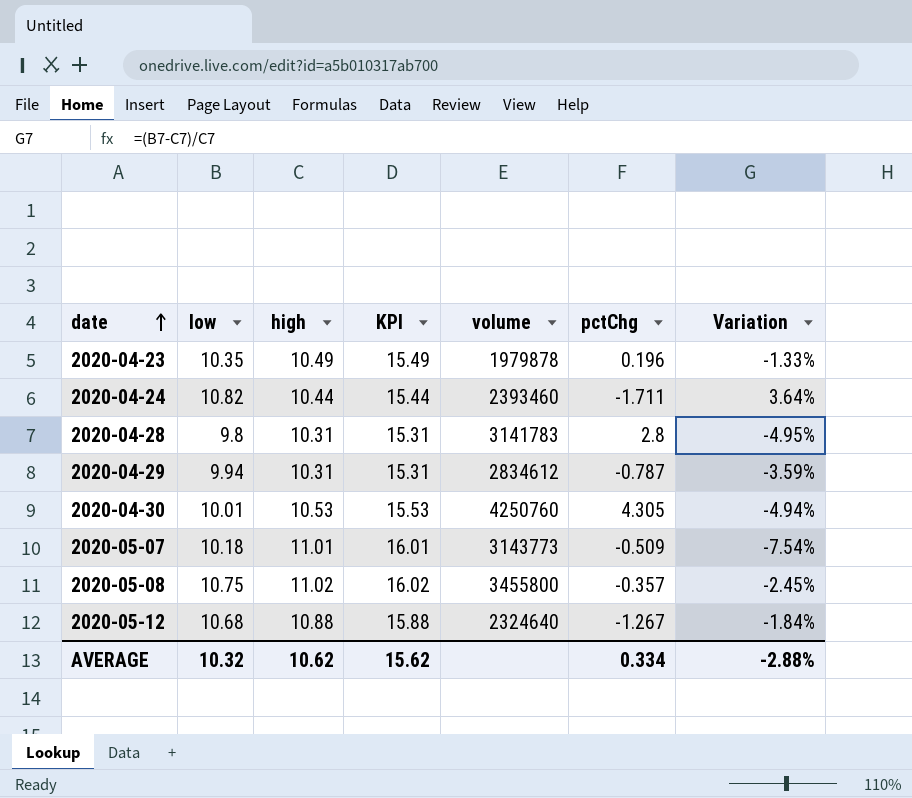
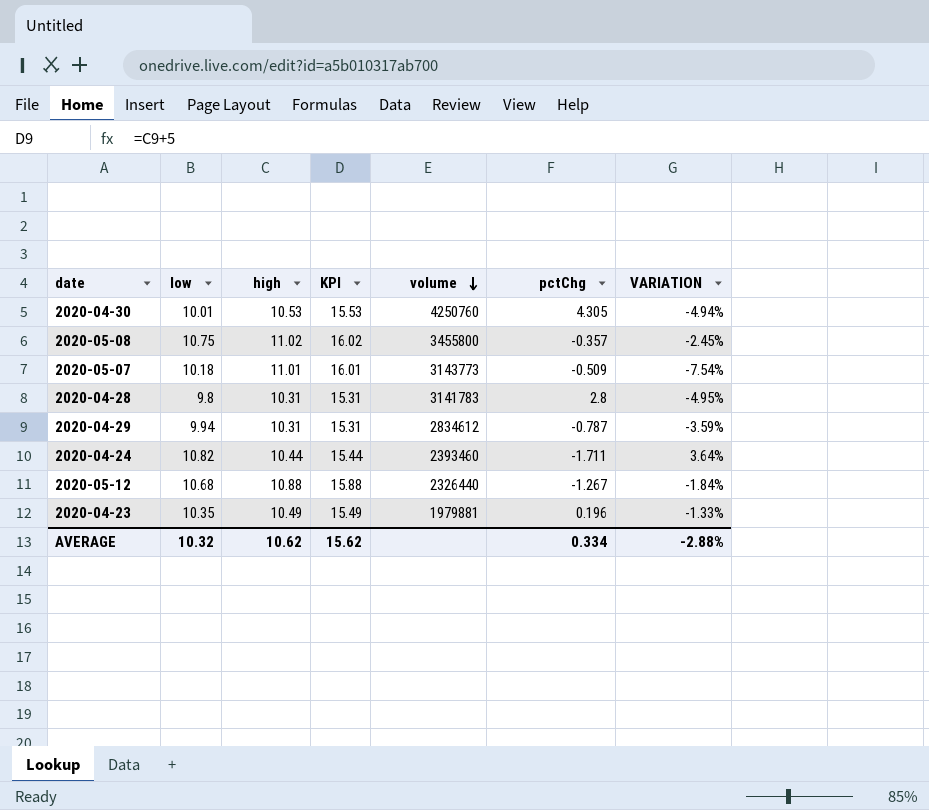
row order: date ascending -> volume descending
column name: Variation -> VARIATION
2020-05-12 | volume: 2324640 -> 2326440
2020-04-23 | volume: 1979878 -> 1979881

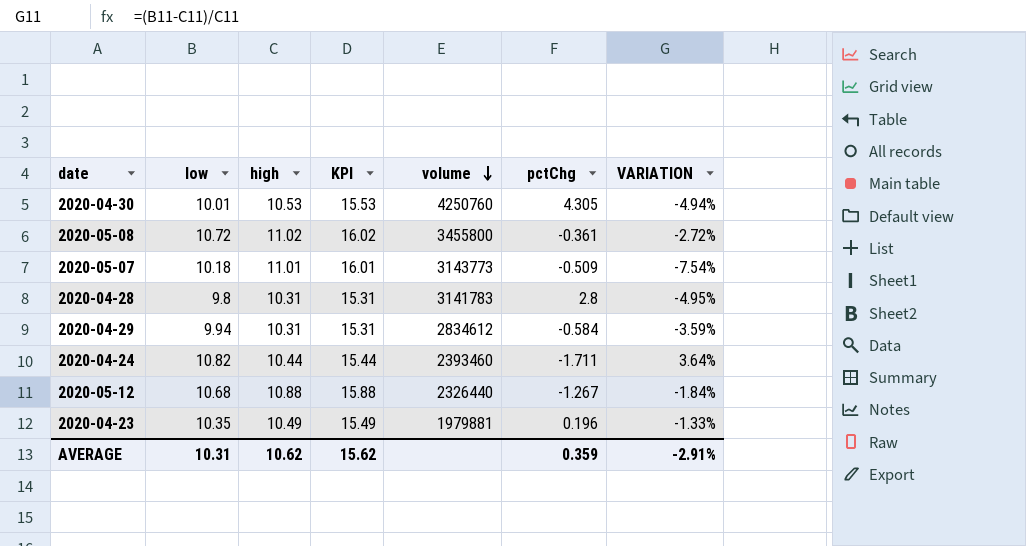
2020-05-08 | low: 10.75 -> 10.72
2020-05-08 | pctChg: -0.357 -> -0.361
2020-05-08 | VARIATION: -2.45% -> -2.72%
2020-04-29 | pctChg: -0.787 -> -0.584
AVERAGE | low: 10.32 -> 10.31
AVERAGE | pctChg: 0.334 -> 0.359
AVERAGE | VARIATION: -2.88% -> -2.91%

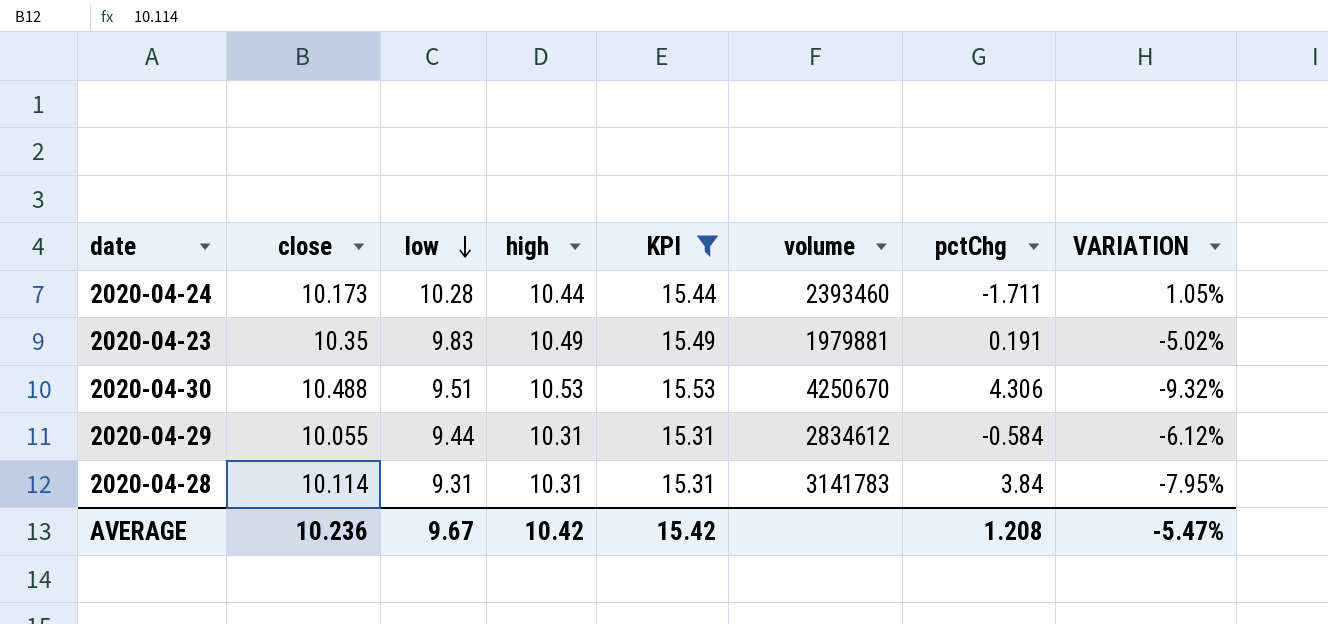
filter: none -> KPI <= 15.53
row order: volume descending -> low descending
column close | position: none -> 2
column VARIATION | formula: ([low] - [high]) / [high] -> ([low] - [close]) / [close]
2020-04-24 | low: 10.82 -> 10.28
2020-04-23 | low: 10.35 -> 9.83
2020-04-23 | pctChg: 0.196 -> 0.191
2020-04-30 | low: 10.01 -> 9.51
2020-04-30 | volume: 4250760 -> 4250670
2020-04-30 | pctChg: 4.305 -> 4.306
2020-04-29 | low: 9.94 -> 9.44
2020-04-28 | low: 9.8 -> 9.31
2020-04-28 | pctChg: 2.8 -> 3.84
AVERAGE | low: 10.31 -> 9.67
AVERAGE | high: 10.62 -> 10.42
AVERAGE | KPI: 15.62 -> 15.42
AVERAGE | pctChg: 0.359 -> 1.208
AVERAGE | VARIATION: -2.91% -> -5.47%

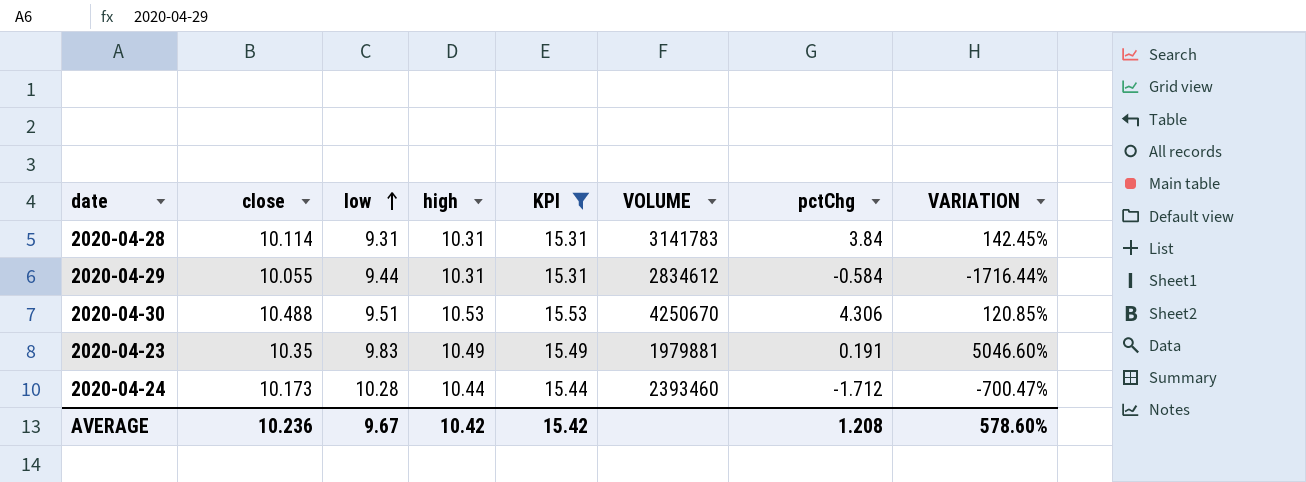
row order: low descending -> low ascending
column name: volume -> VOLUME
column VARIATION | formula: ([low] - [close]) / [close] -> ([low] - [pctChg]) / [pctChg]
2020-04-24 | pctChg: -1.711 -> -1.712
AVERAGE | VARIATION: -5.47% -> 578.60%

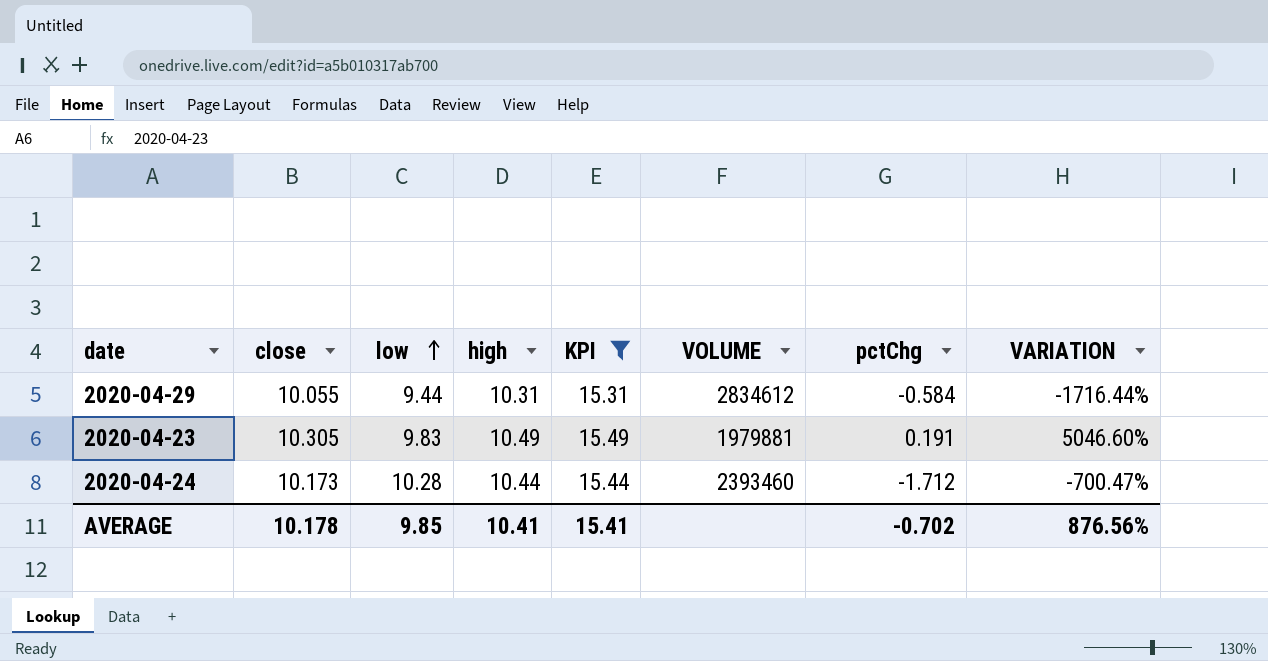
row 2020-04-28: 10.114 | 9.31 | 10.31 | 15.31 | 3141783 | 3.84 | 142.45% -> none
row 2020-04-30: 10.488 | 9.51 | 10.53 | 15.53 | 4250670 | 4.306 | 120.85% -> none
2020-04-23 | close: 10.35 -> 10.305
AVERAGE | close: 10.236 -> 10.178
AVERAGE | low: 9.67 -> 9.85
AVERAGE | high: 10.42 -> 10.41
AVERAGE | KPI: 15.42 -> 15.41
AVERAGE | pctChg: 1.208 -> -0.702
AVERAGE | VARIATION: 578.60% -> 876.56%

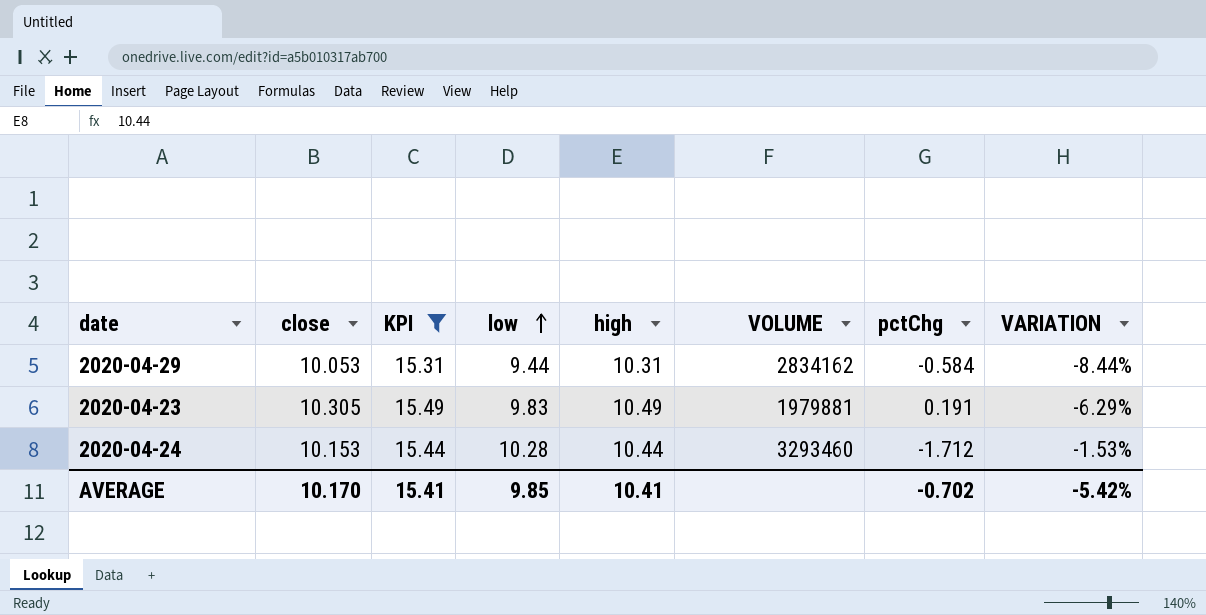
column KPI | position: 5 -> 3
column VARIATION | formula: ([low] - [pctChg]) / [pctChg] -> ([low] - [high]) / [high]
2020-04-29 | close: 10.055 -> 10.053
2020-04-29 | VOLUME: 2834612 -> 2834162
2020-04-24 | close: 10.173 -> 10.153
2020-04-24 | VOLUME: 2393460 -> 3293460
AVERAGE | close: 10.178 -> 10.170
AVERAGE | VARIATION: 876.56% -> -5.42%

